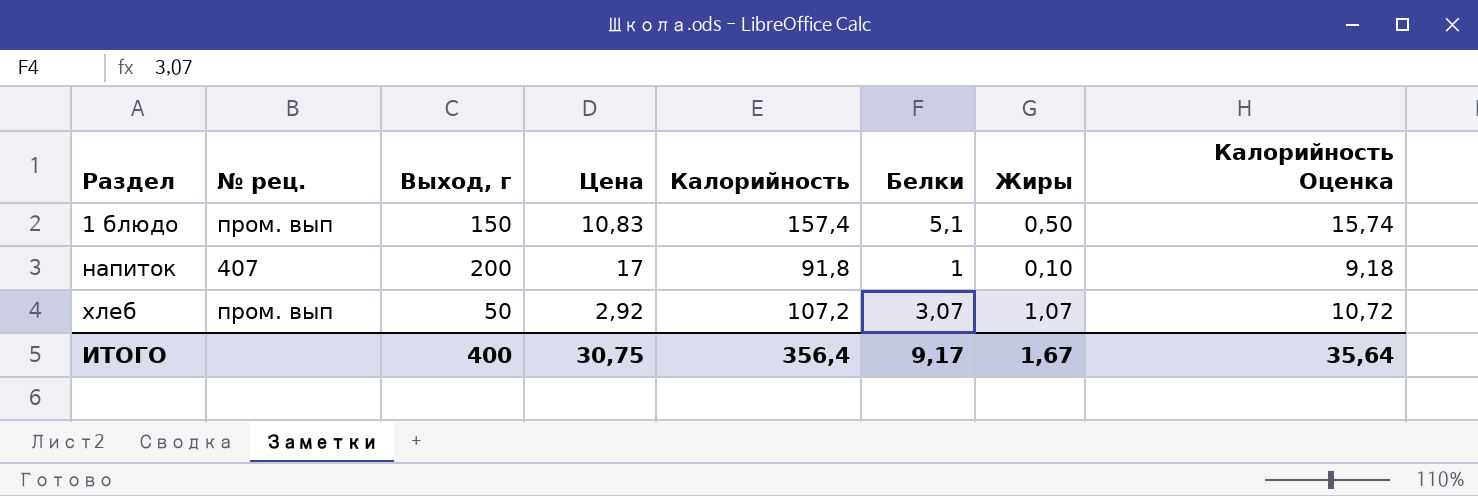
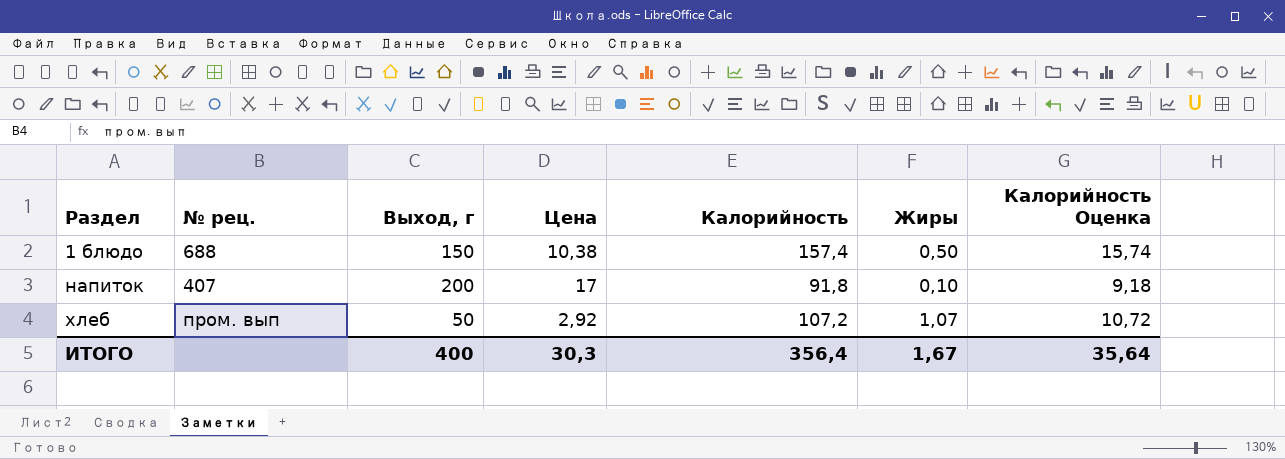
column Белки | position: 6 -> none
1 блюдо | № рец.: пром. вып -> 688
1 блюдо | Цена: 10,83 -> 10,38
ИТОГО | Цена: 30,75 -> 30,3

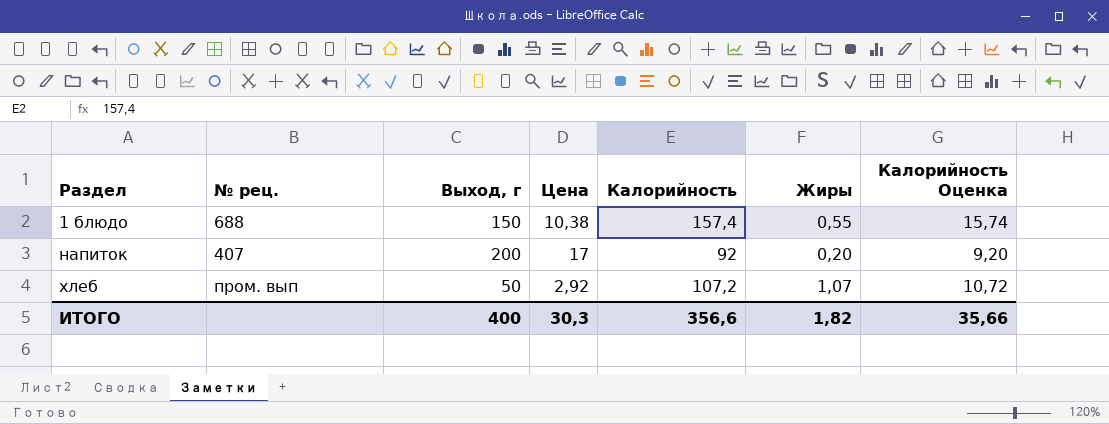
1 блюдо | Жиры: 0,50 -> 0,55
напиток | Калорийность: 91,8 -> 92
напиток | Жиры: 0,10 -> 0,20
напиток | Калорийность Оценка: 9,18 -> 9,20
ИТОГО | Калорийность: 356,4 -> 356,6
ИТОГО | Жиры: 1,67 -> 1,82
ИТОГО | Калорийность Оценка: 35,64 -> 35,66

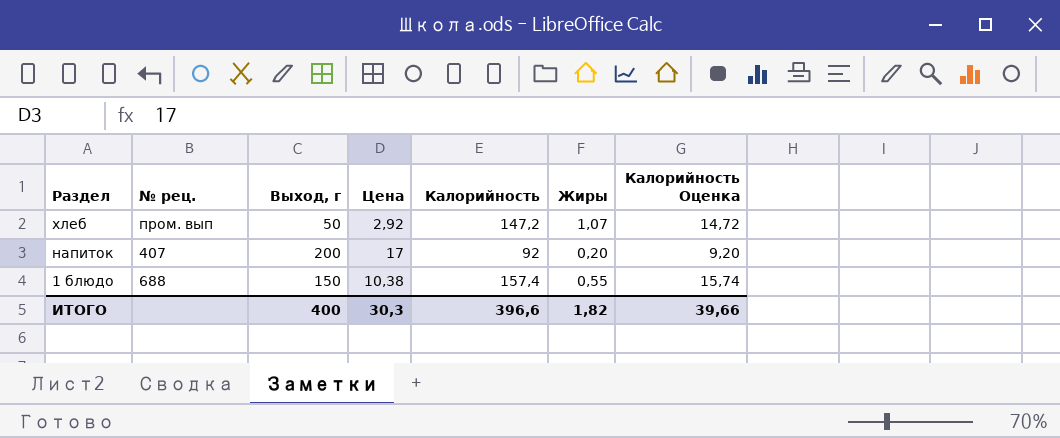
row order: Раздел ascending -> Раздел descending
хлеб | Калорийность: 107,2 -> 147,2
хлеб | Калорийность Оценка: 10,72 -> 14,72
ИТОГО | Калорийность: 356,6 -> 396,6
ИТОГО | Калорийность Оценка: 35,66 -> 39,66

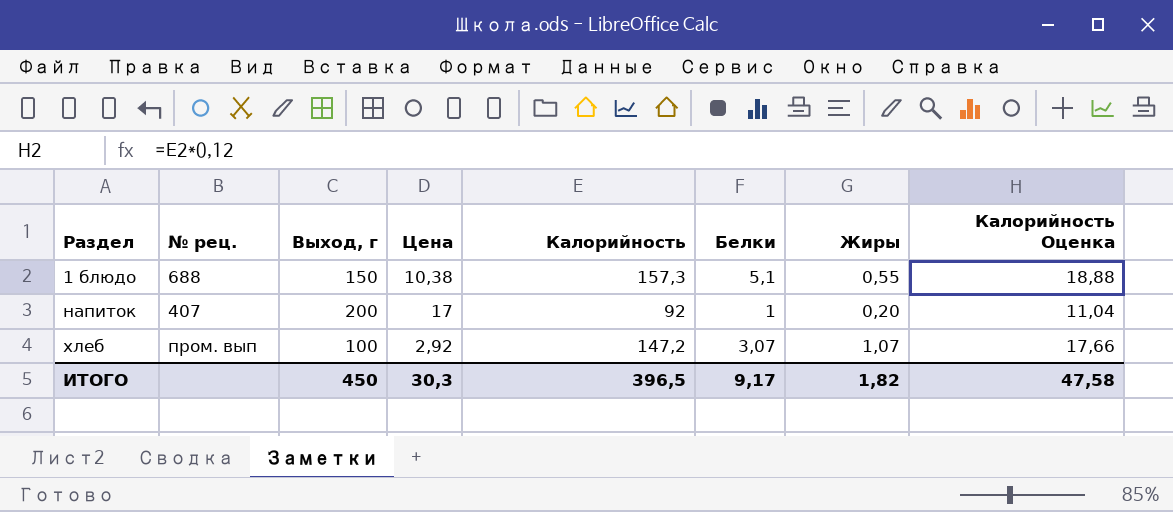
row order: Раздел descending -> Раздел ascending
column Белки | position: none -> 6
column Калорийность Оценка | formula: [Калорийность] * 0,1 -> [Калорийность] * 0,12
1 блюдо | Калорийность: 157,4 -> 157,3
хлеб | Выход, г: 50 -> 100
ИТОГО | Выход, г: 400 -> 450
ИТОГО | Калорийность: 396,6 -> 396,5
ИТОГО | Калорийность Оценка: 39,66 -> 47,58

